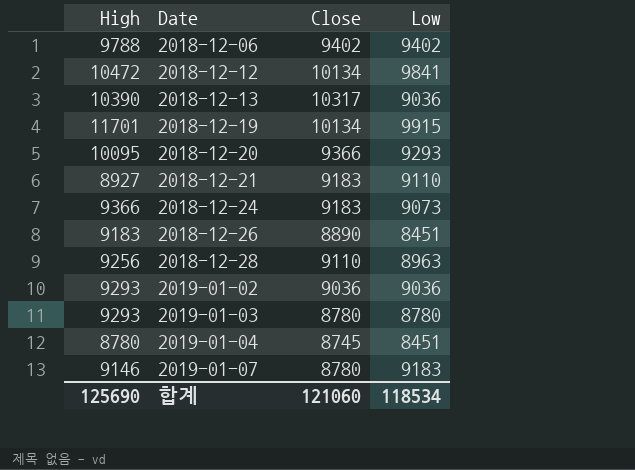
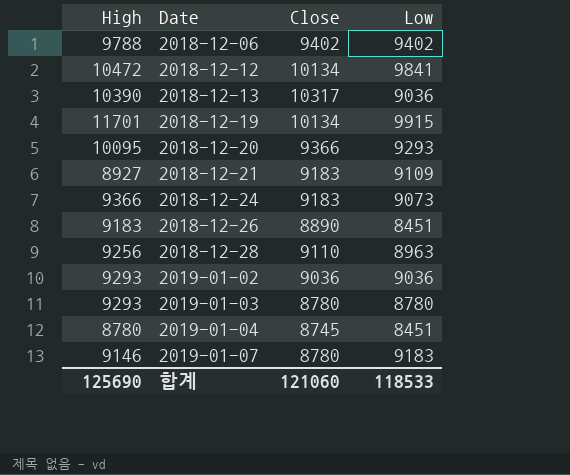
2018-12-21 | Low: 9110 -> 9109
합계 | Low: 118534 -> 118533

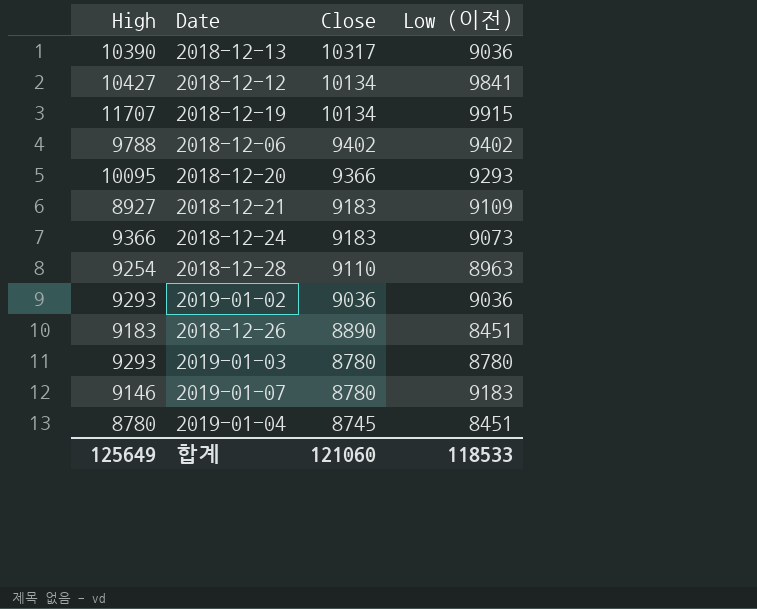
row order: Date ascending -> Close descending
column name: Low -> Low (이전)
2018-12-12 | High: 10472 -> 10427
2018-12-19 | High: 11701 -> 11707
2018-12-28 | High: 9256 -> 9254
합계 | High: 125690 -> 125649

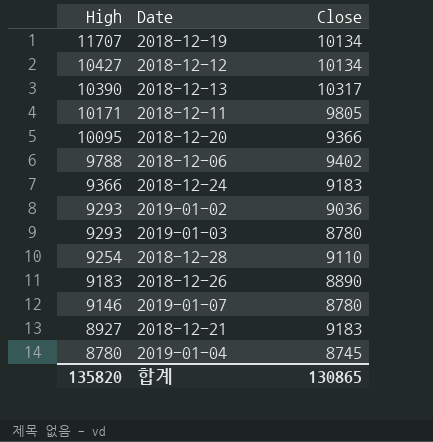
row order: Close descending -> High descending
column Low (이전) | position: 4 -> none
row 2018-12-11: none -> 10171 | 9805
합계 | High: 125649 -> 135820
합계 | Close: 121060 -> 130865

